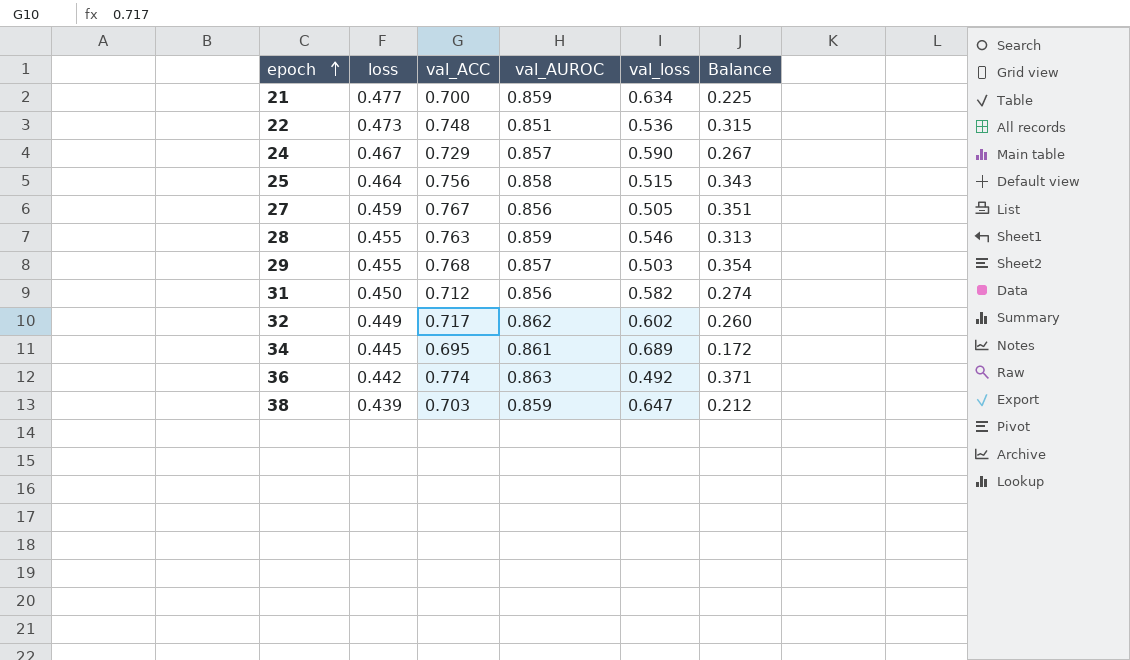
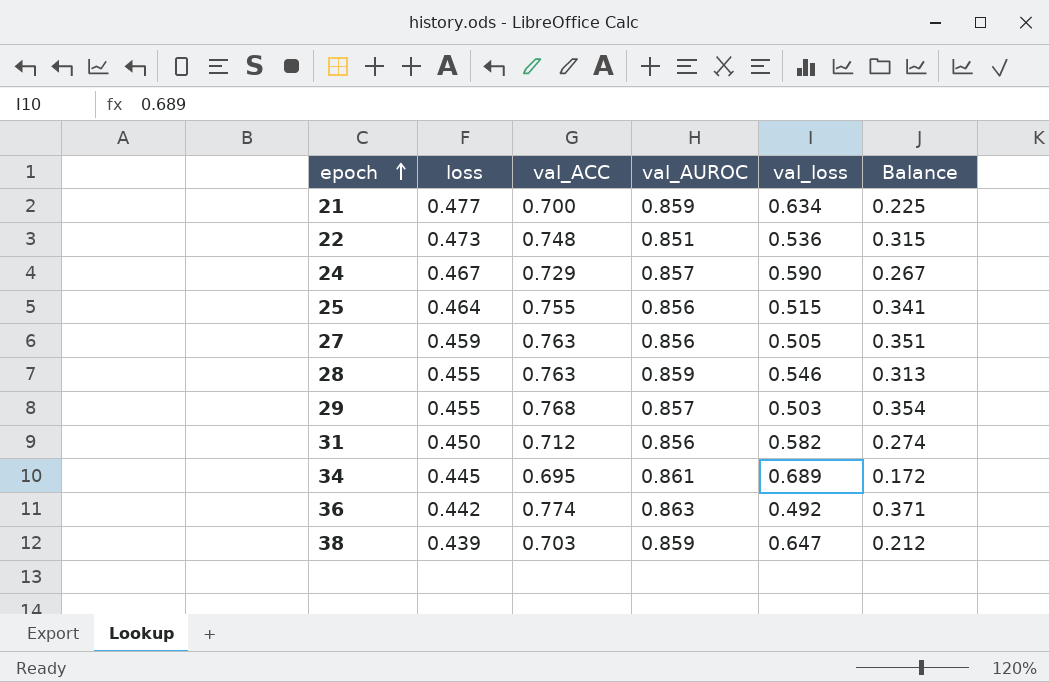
row 32: 0.449 | 0.717 | 0.862 | 0.602 | 0.260 -> none
25 | val_ACC: 0.756 -> 0.755
25 | val_AUROC: 0.858 -> 0.856
25 | Balance: 0.343 -> 0.341
27 | val_ACC: 0.767 -> 0.763

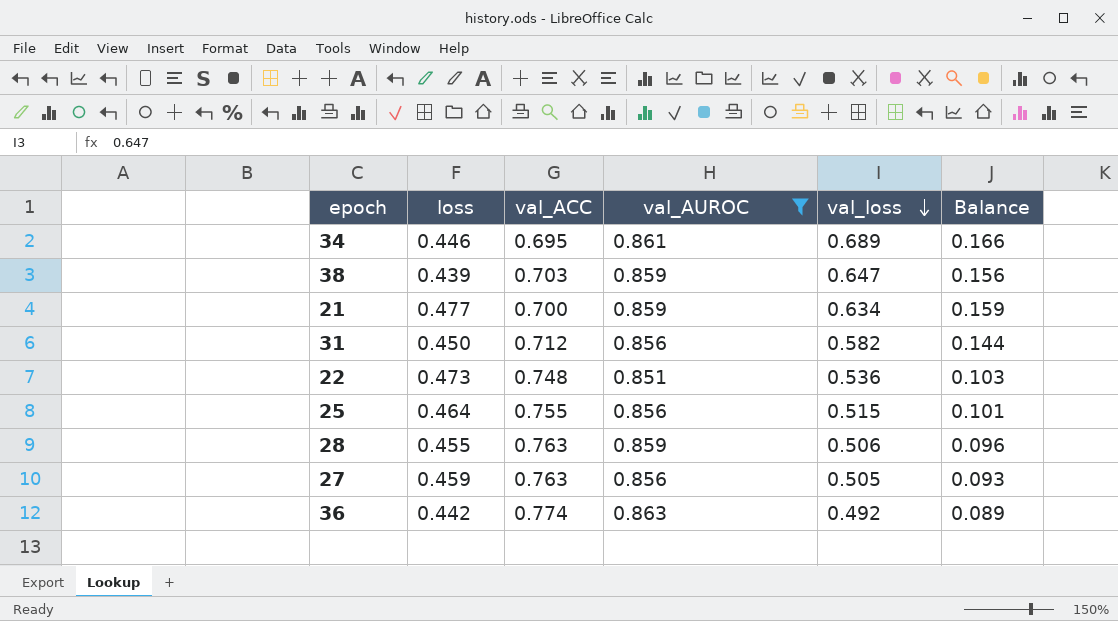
filter: none -> val_AUROC != 0.857
row order: epoch ascending -> val_loss descending
column Balance | formula: [val_AUROC] - [val_loss] -> [val_AUROC] - [val_ACC]
34 | loss: 0.445 -> 0.446
28 | val_loss: 0.546 -> 0.506

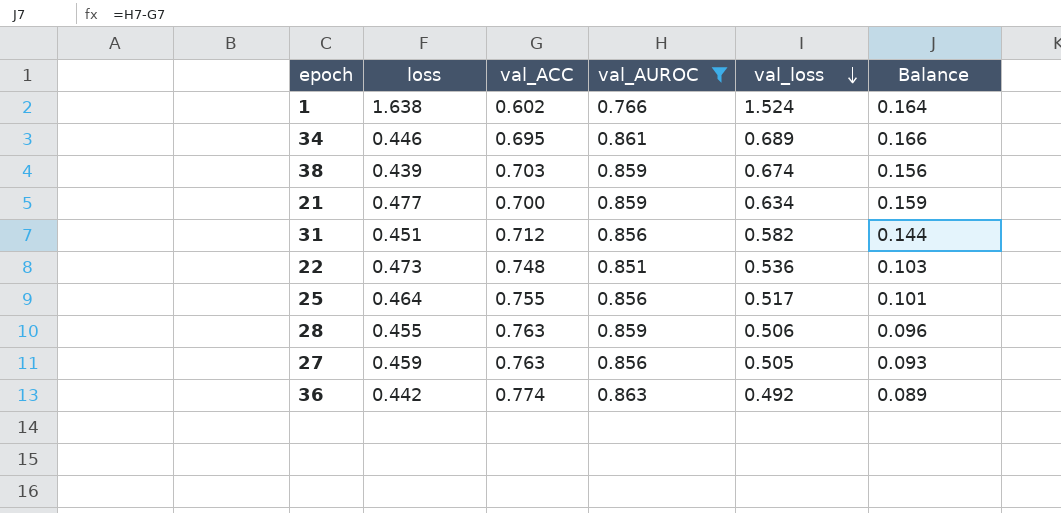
row 1: none -> 1.638 | 0.602 | 0.766 | 1.524 | 0.164
38 | val_loss: 0.647 -> 0.674
31 | loss: 0.450 -> 0.451
25 | val_loss: 0.515 -> 0.517

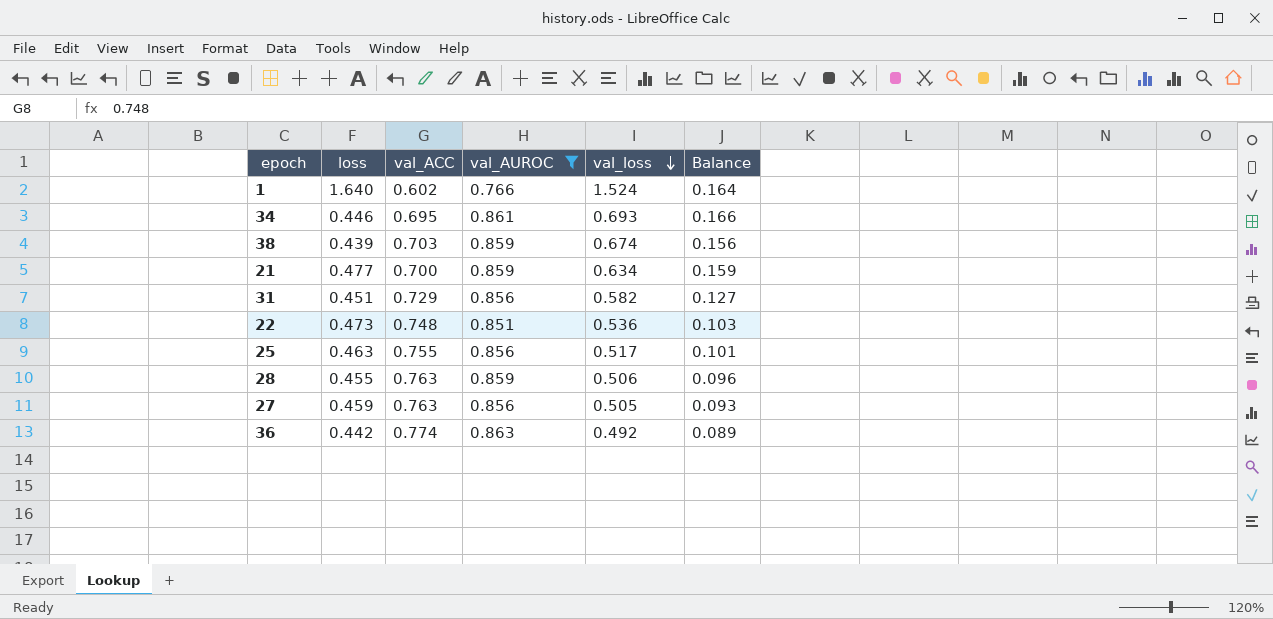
1 | loss: 1.638 -> 1.640
34 | val_loss: 0.689 -> 0.693
31 | val_ACC: 0.712 -> 0.729
31 | Balance: 0.144 -> 0.127
25 | loss: 0.464 -> 0.463

